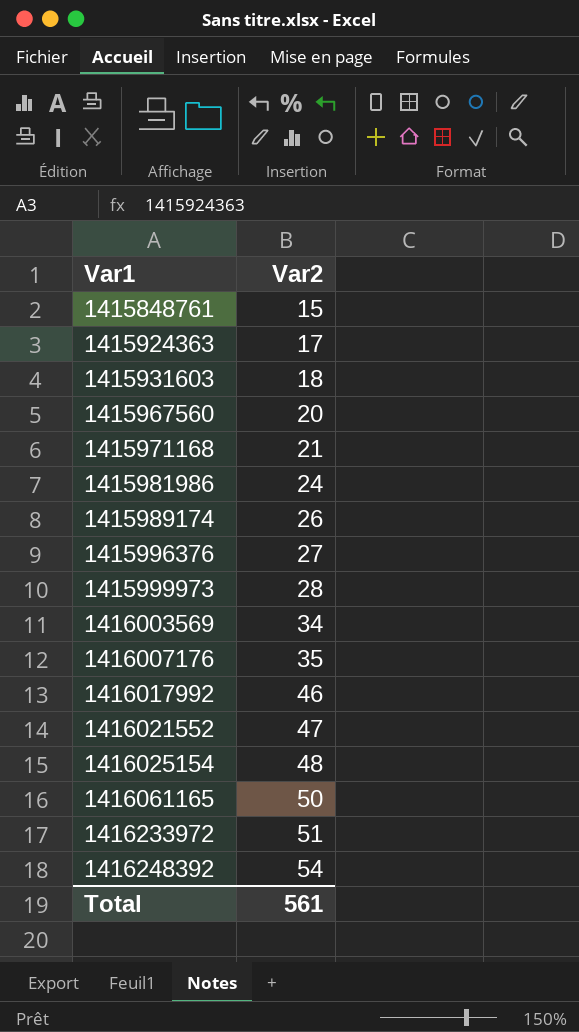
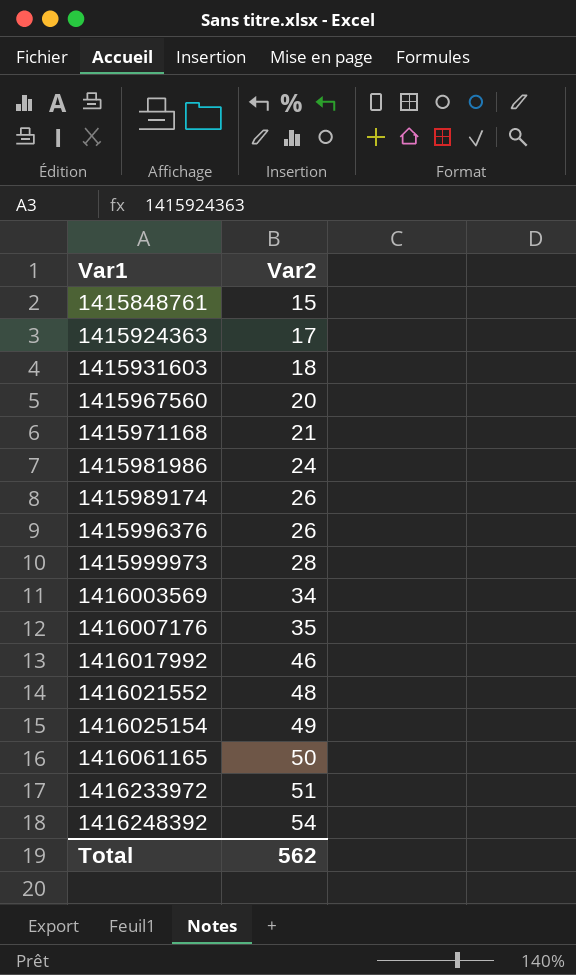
1415996376 | Var2: 27 -> 26
1416021552 | Var2: 47 -> 48
1416025154 | Var2: 48 -> 49
Total | Var2: 561 -> 562

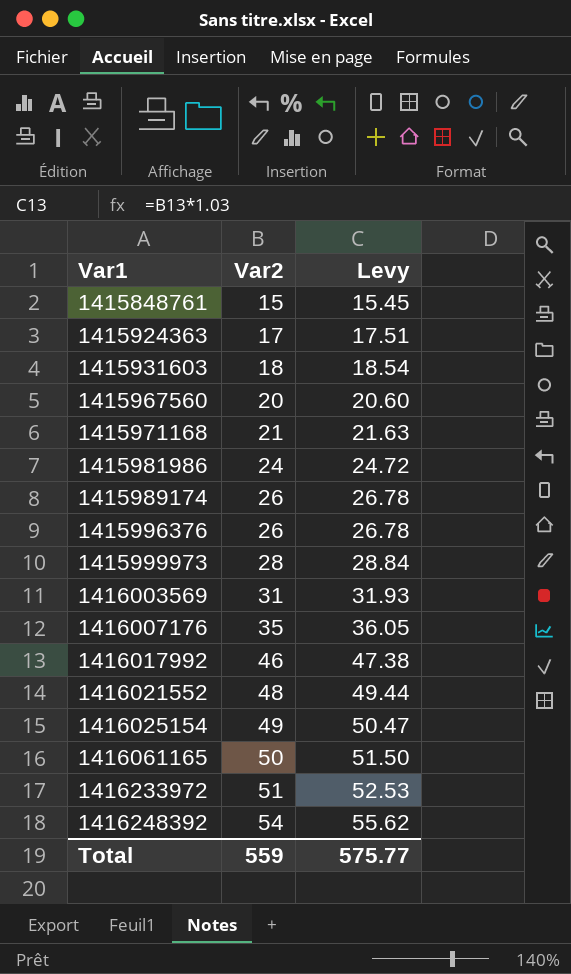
column Levy | formula: none -> [Var2] * 1.03
1416003569 | Var2: 34 -> 31
Total | Var2: 562 -> 559

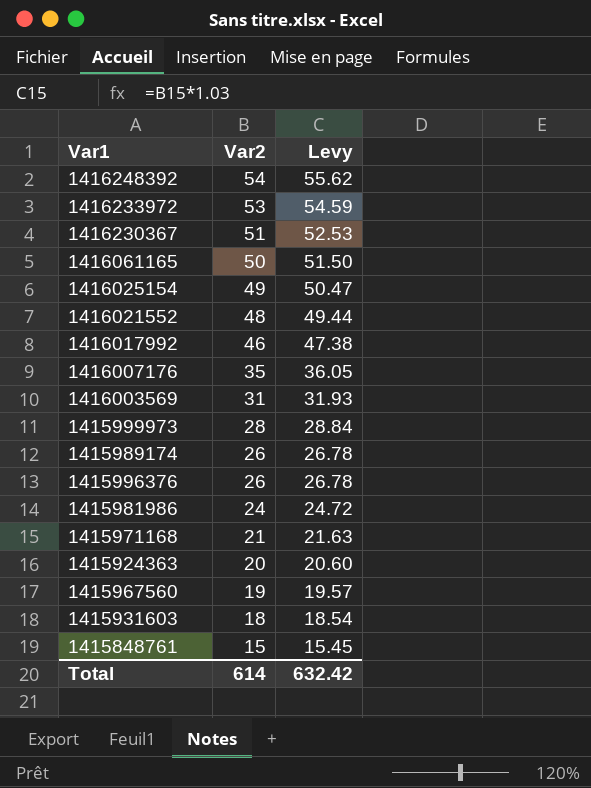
row order: Var1 ascending -> Var2 descending
1416233972 | Var2: 51 -> 53
1416233972 | Levy: 52.53 -> 54.59
row 1416230367: none -> 51 | 52.53
1415924363 | Var2: 17 -> 20
1415924363 | Levy: 17.51 -> 20.60
1415967560 | Var2: 20 -> 19
1415967560 | Levy: 20.60 -> 19.57
Total | Var2: 559 -> 614
Total | Levy: 575.77 -> 632.42

